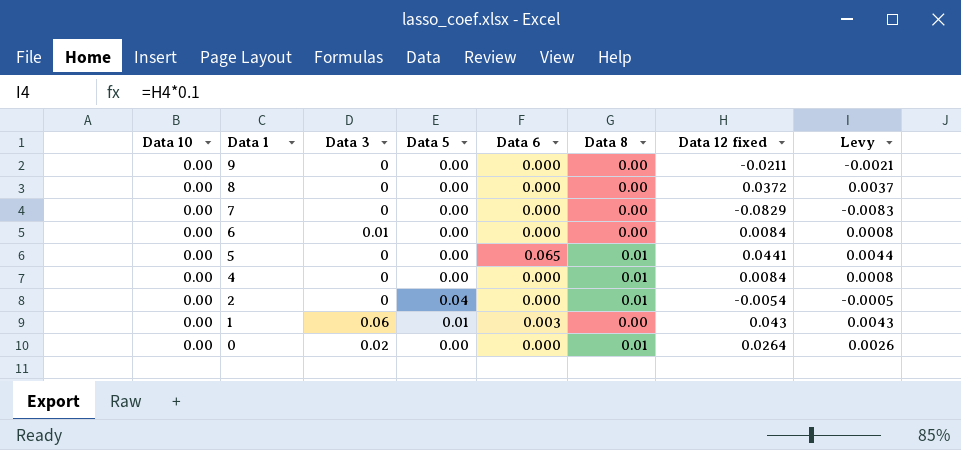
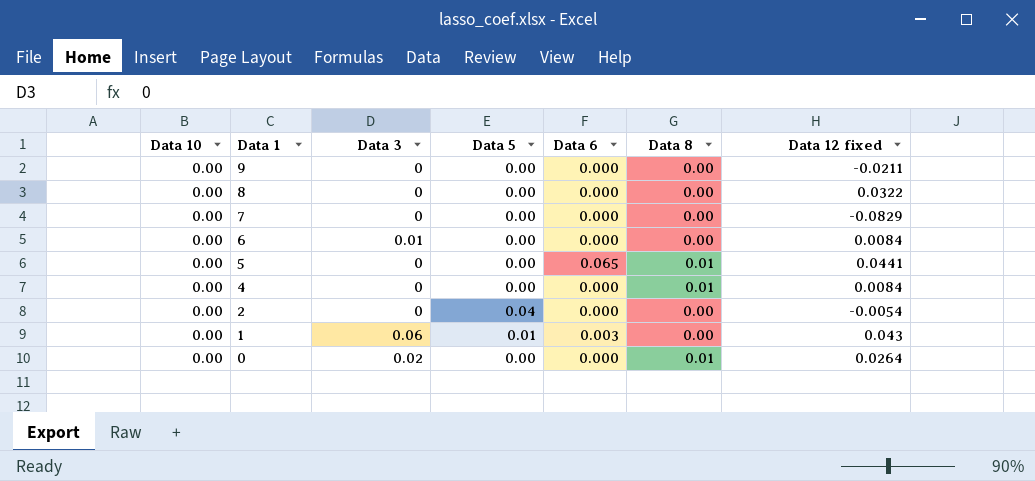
column Levy | formula: [Data 12 fixed] * 0.1 -> none
8 | Data 12 fixed: 0.0372 -> 0.0322
2 | Data 8: 0.01 -> 0.00

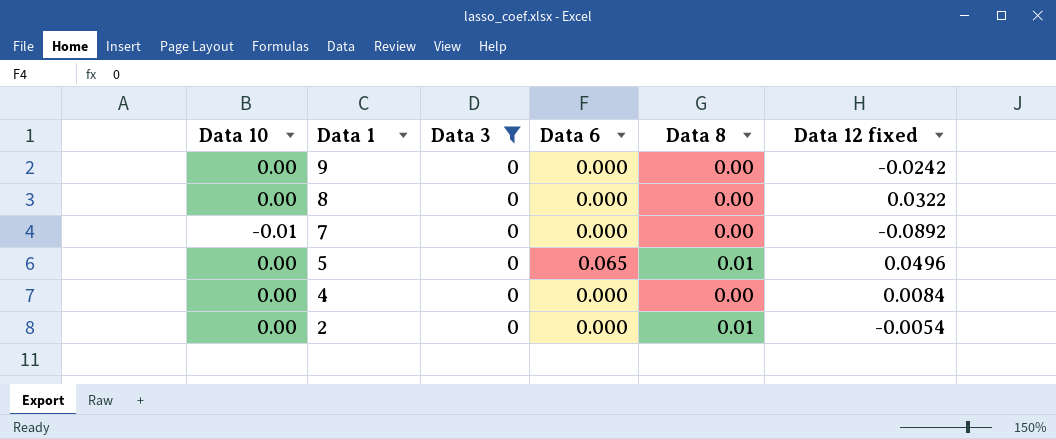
filter: none -> Data 3 = 0
column Data 5 | position: 4 -> none
9 | Data 12 fixed: -0.0211 -> -0.0242
7 | Data 10: 0.00 -> -0.01
7 | Data 12 fixed: -0.0829 -> -0.0892
5 | Data 12 fixed: 0.0441 -> 0.0496
4 | Data 8: 0.01 -> 0.00
2 | Data 8: 0.00 -> 0.01

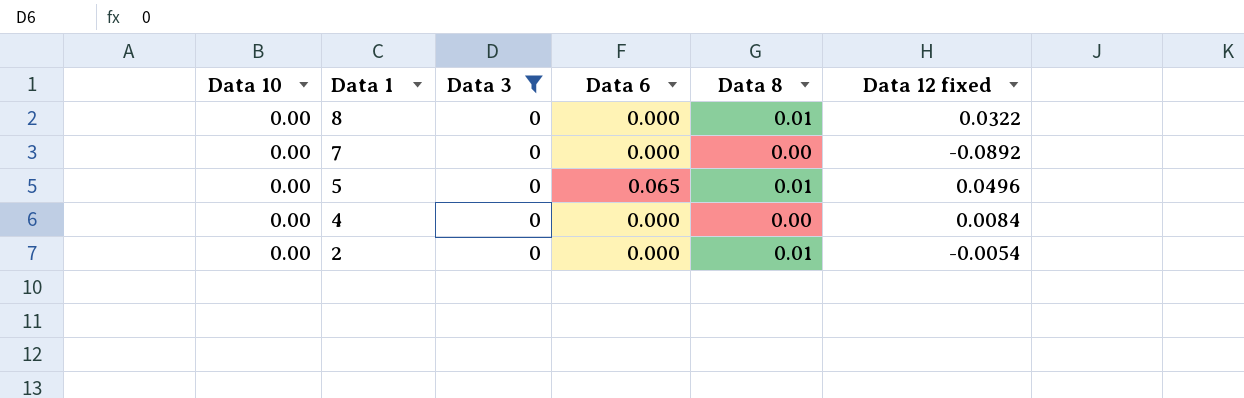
row 9: 0.00 | 0 | 0.000 | 0.00 | -0.0242 -> none
8 | Data 8: 0.00 -> 0.01
7 | Data 10: -0.01 -> 0.00

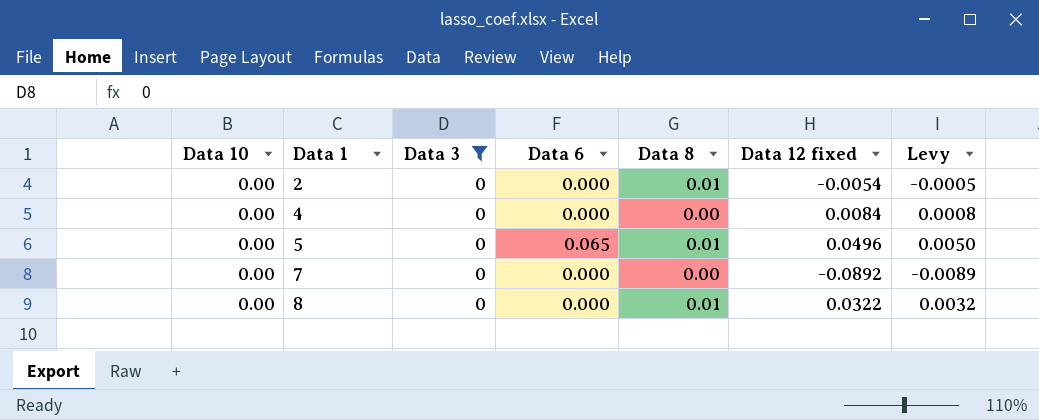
row order: Data 1 descending -> Data 1 ascending
column Levy | formula: none -> [Data 12 fixed] * 0.1

